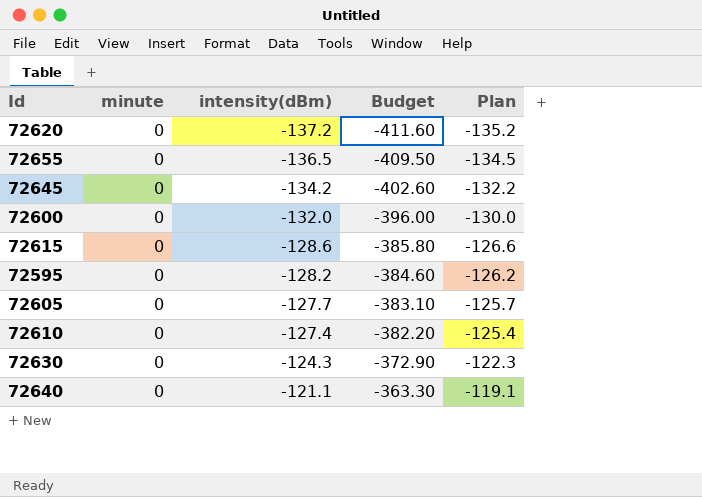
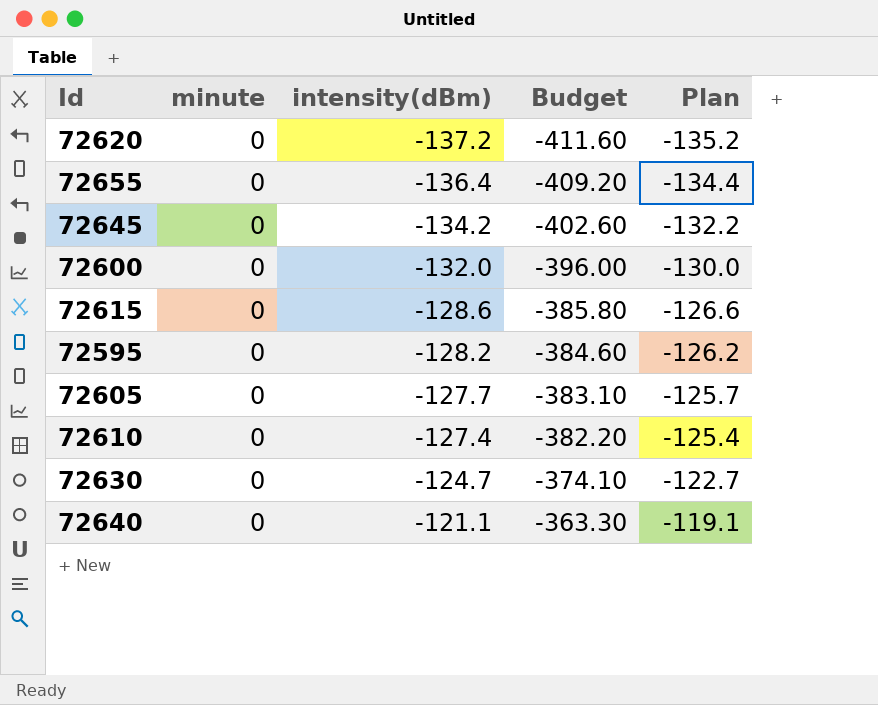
72655 | intensity(dBm): -136.5 -> -136.4
72655 | Budget: -409.50 -> -409.20
72655 | Plan: -134.5 -> -134.4
72630 | intensity(dBm): -124.3 -> -124.7
72630 | Budget: -372.90 -> -374.10
72630 | Plan: -122.3 -> -122.7

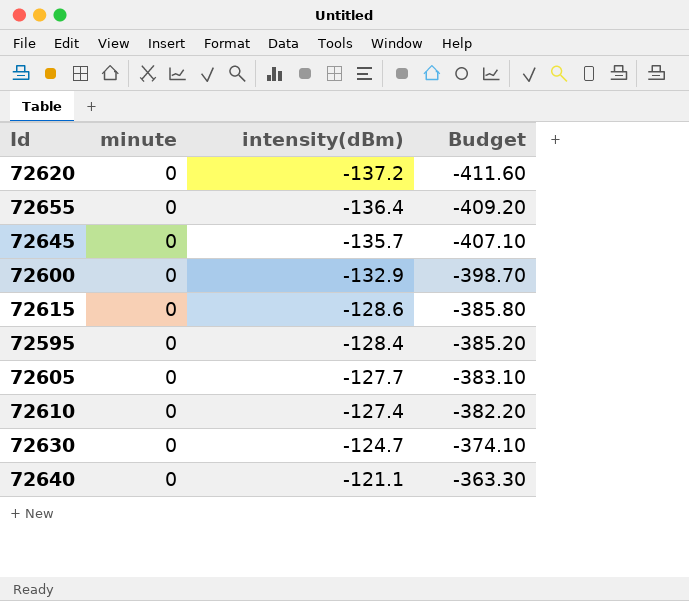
column Plan | formula: [intensity(dBm)] + 2 -> none
72645 | intensity(dBm): -134.2 -> -135.7
72645 | Budget: -402.60 -> -407.10
72600 | intensity(dBm): -132.0 -> -132.9
72600 | Budget: -396.00 -> -398.70
72595 | intensity(dBm): -128.2 -> -128.4
72595 | Budget: -384.60 -> -385.20

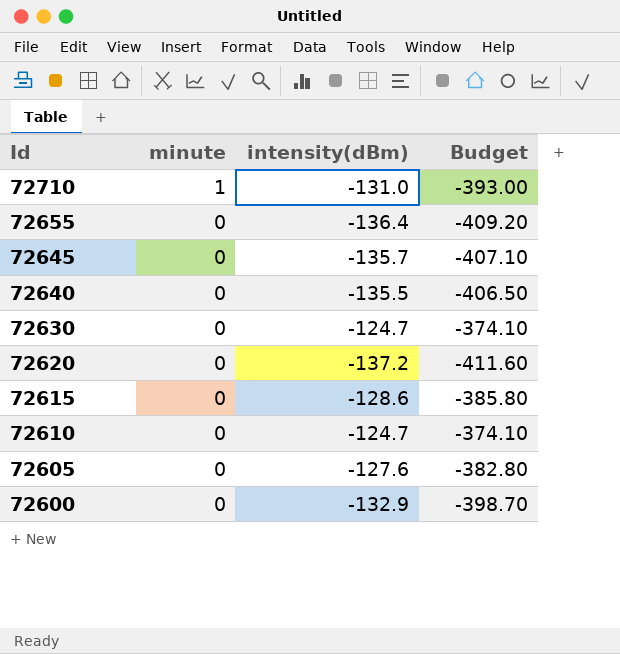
row order: intensity(dBm) ascending -> Id descending
row 72595: 0 | -128.4 | -385.20 -> none
row 72710: none -> 1 | -131.0 | -393.00
72640 | intensity(dBm): -121.1 -> -135.5
72640 | Budget: -363.30 -> -406.50
72610 | intensity(dBm): -127.4 -> -124.7
72610 | Budget: -382.20 -> -374.10
72605 | intensity(dBm): -127.7 -> -127.6
72605 | Budget: -383.10 -> -382.80

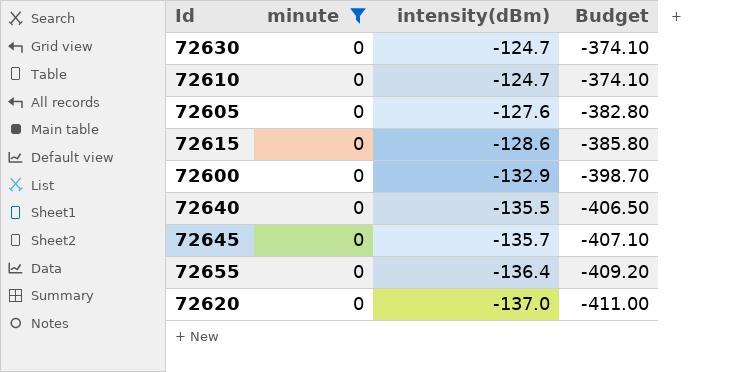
filter: none -> minute = 0
row order: Id descending -> intensity(dBm) descending
72620 | intensity(dBm): -137.2 -> -137.0
72620 | Budget: -411.60 -> -411.00

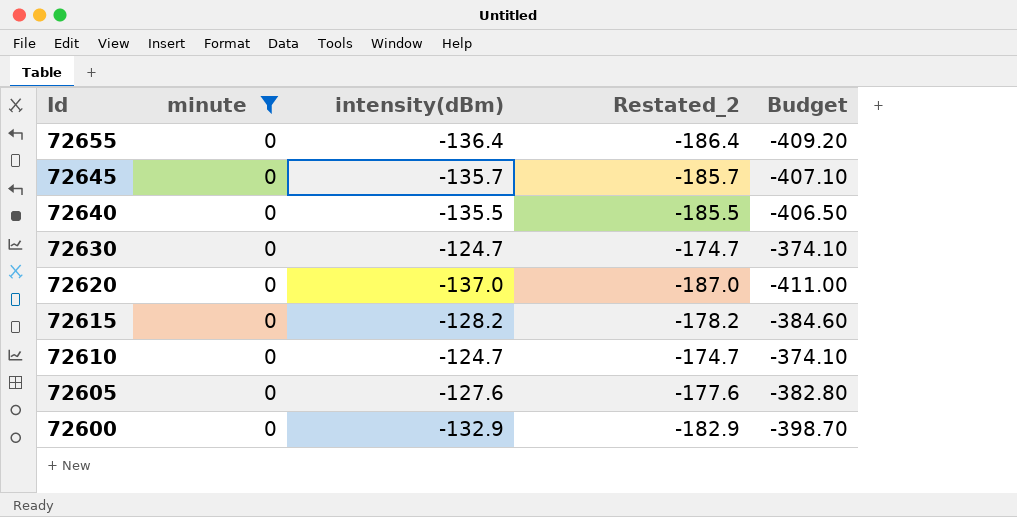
row order: intensity(dBm) descending -> Id descending
column Restated_2 | formula: none -> [intensity(dBm)] - 50
72615 | intensity(dBm): -128.6 -> -128.2
72615 | Budget: -385.80 -> -384.60

